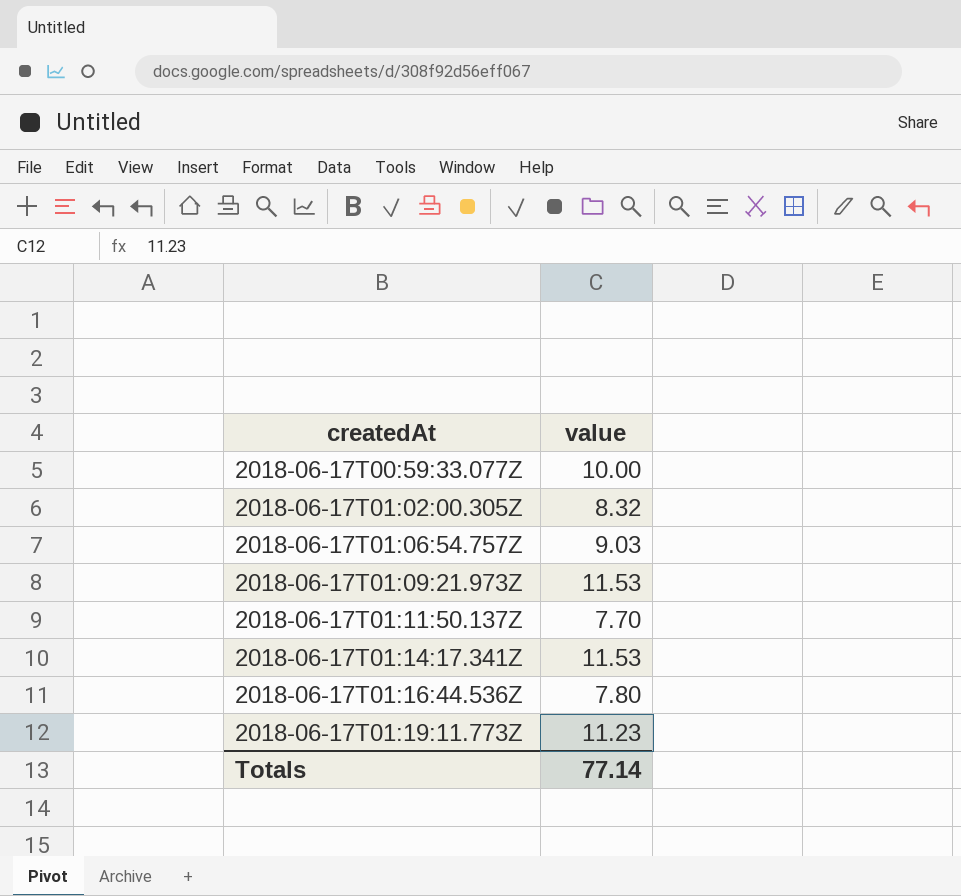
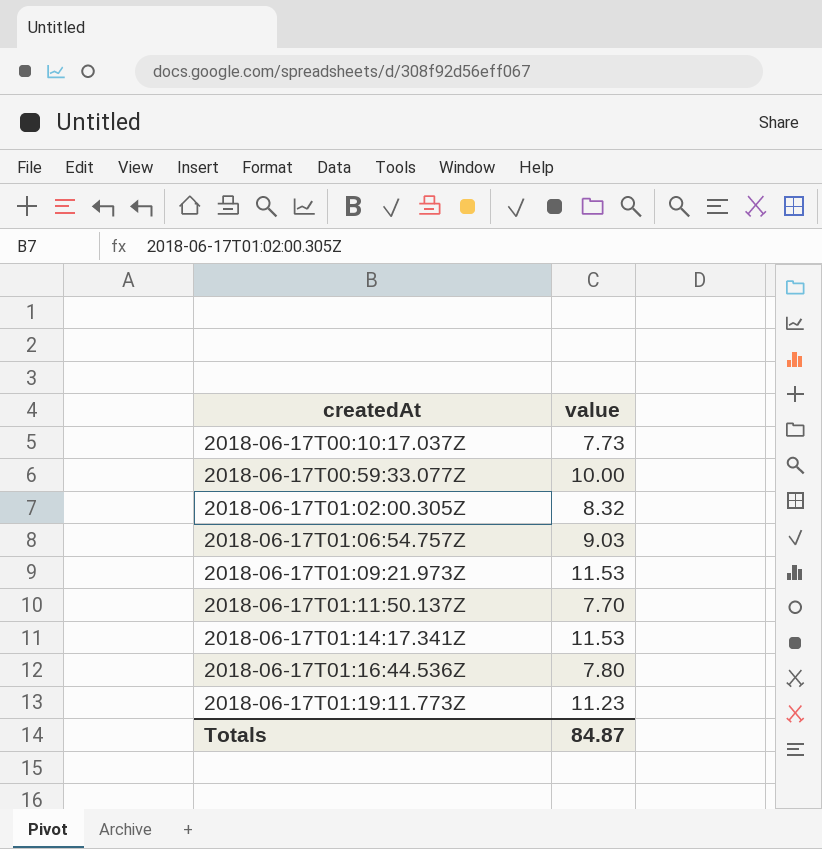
row 2018-06-17T00:10:17.037Z: none -> 7.73
Totals | value: 77.14 -> 84.87

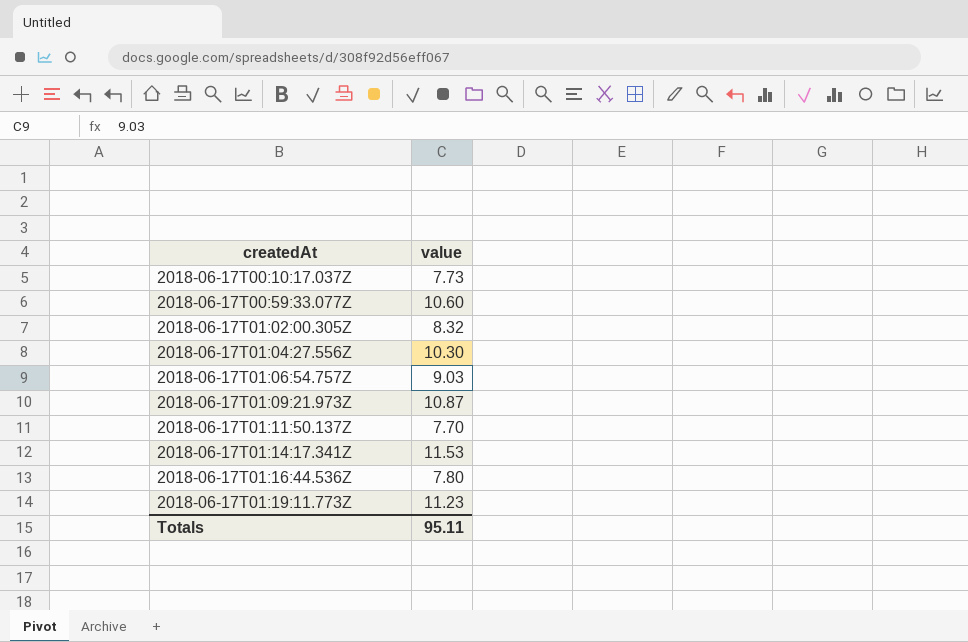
2018-06-17T00:59:33.077Z | value: 10.00 -> 10.60
row 2018-06-17T01:04:27.556Z: none -> 10.30
2018-06-17T01:09:21.973Z | value: 11.53 -> 10.87
Totals | value: 84.87 -> 95.11

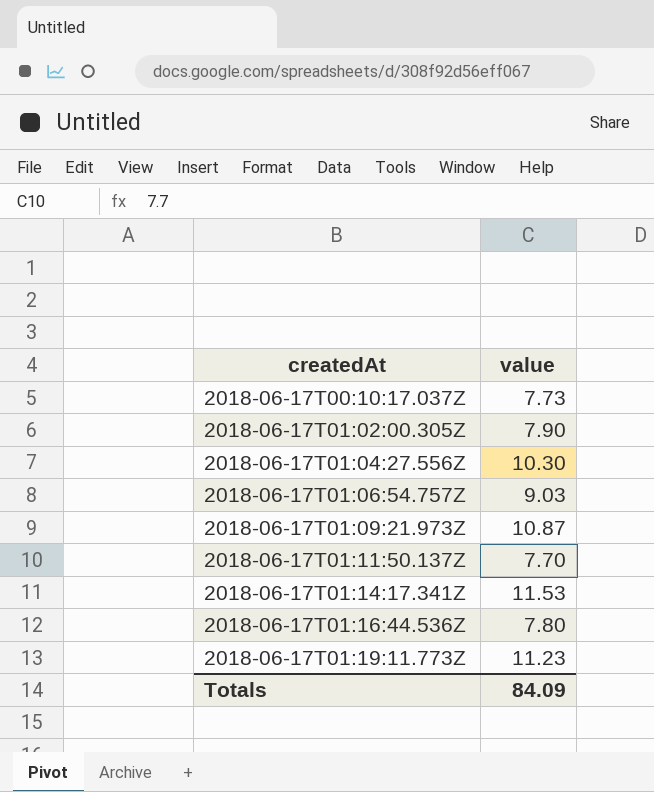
row 2018-06-17T00:59:33.077Z: 10.60 -> none
2018-06-17T01:02:00.305Z | value: 8.32 -> 7.90
Totals | value: 95.11 -> 84.09

